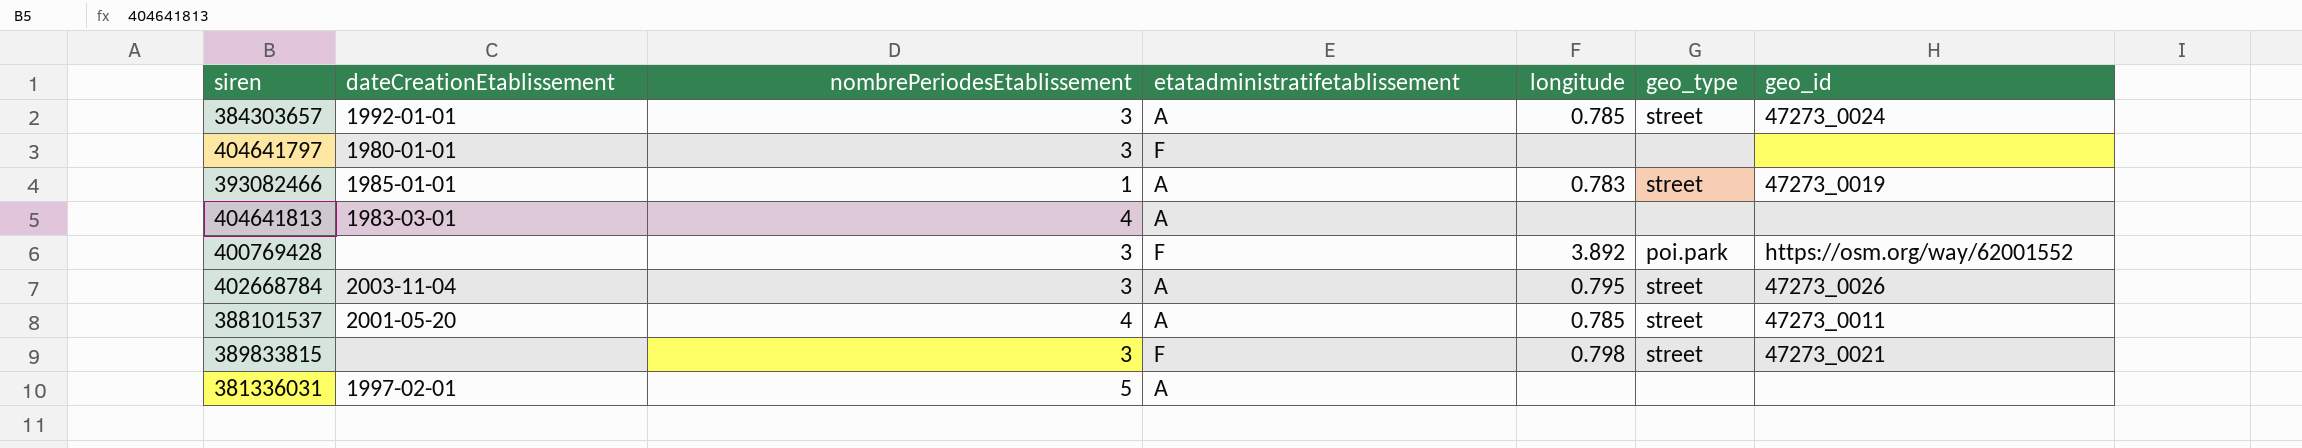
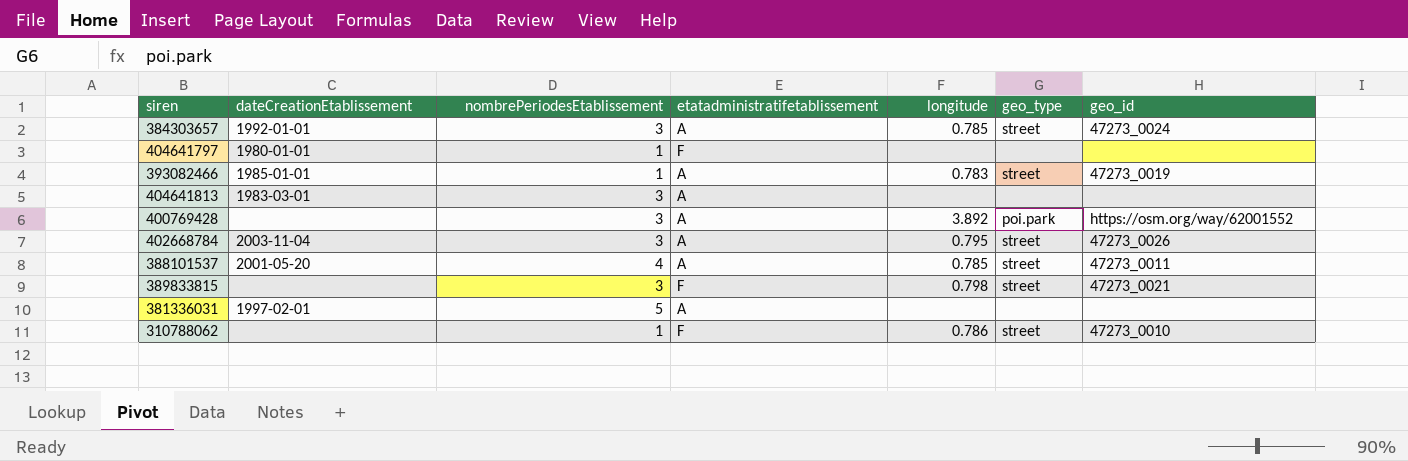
404641797 | nombrePeriodesEtablissement: 3 -> 1
404641813 | nombrePeriodesEtablissement: 4 -> 3
400769428 | etatadministratifetablissement: F -> A
row 310788062: none -> none | 1 | F | 0.786 | street | 47273_0010

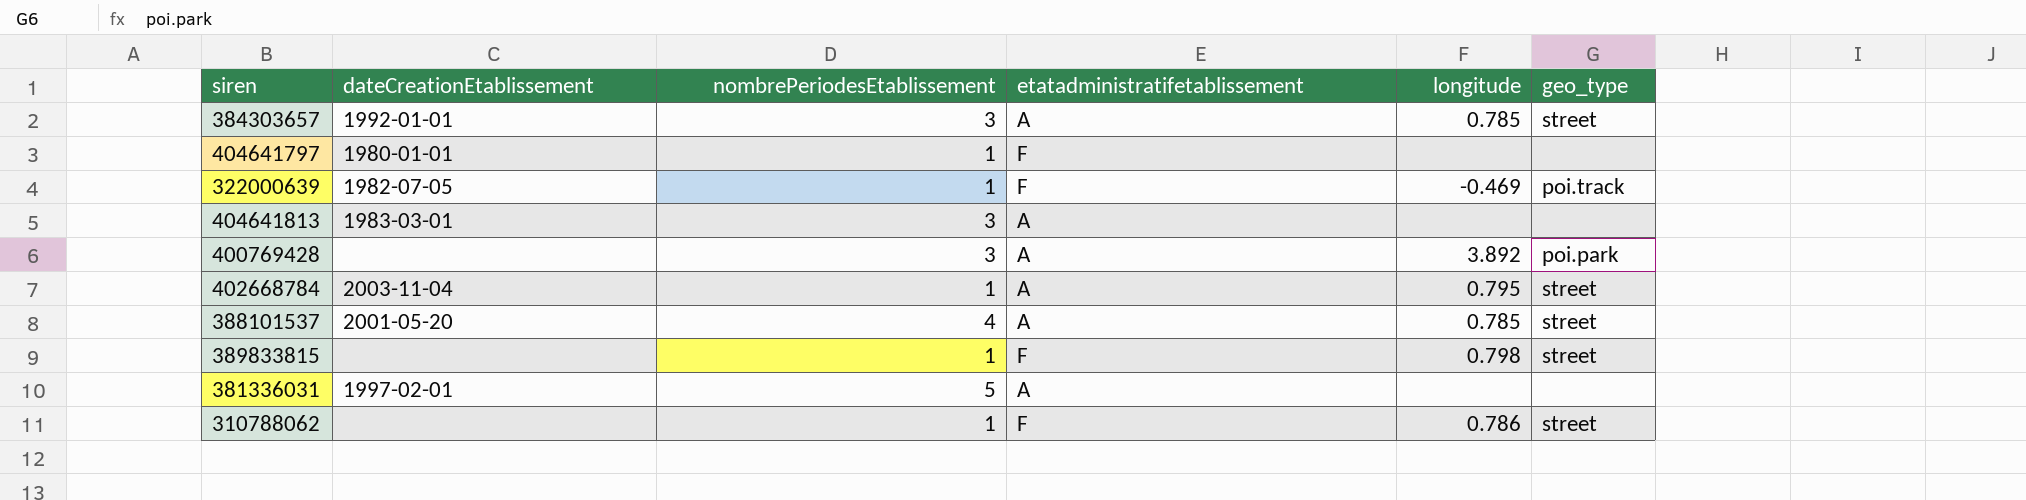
column geo_id | position: 7 -> none
row 393082466: 1985-01-01 | 1 | A | 0.783 | street | 47273_0019 -> none
row 322000639: none -> 1982-07-05 | 1 | F | -0.469 | poi.track
402668784 | nombrePeriodesEtablissement: 3 -> 1
389833815 | nombrePeriodesEtablissement: 3 -> 1

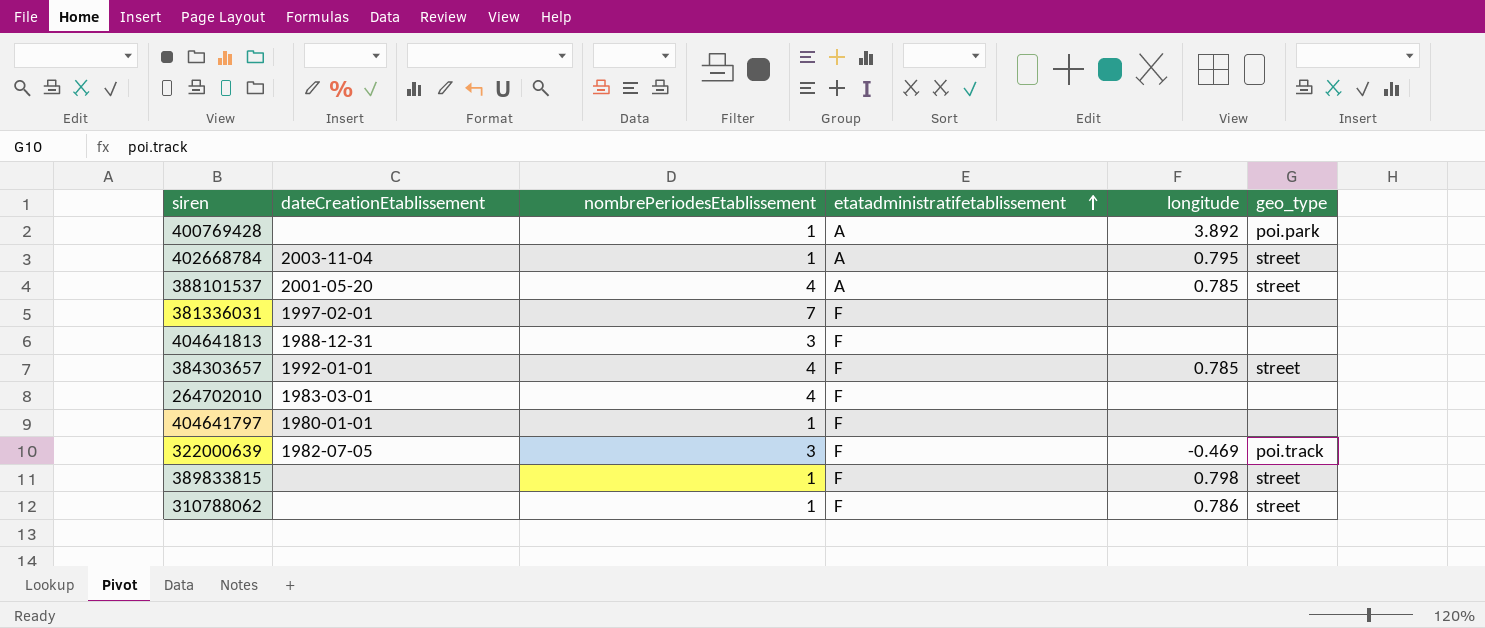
row order: none -> etatadministratifetablissement ascending
400769428 | nombrePeriodesEtablissement: 3 -> 1
381336031 | nombrePeriodesEtablissement: 5 -> 7
381336031 | etatadministratifetablissement: A -> F
404641813 | dateCreationEtablissement: 1983-03-01 -> 1988-12-31
404641813 | etatadministratifetablissement: A -> F
384303657 | nombrePeriodesEtablissement: 3 -> 4
384303657 | etatadministratifetablissement: A -> F
row 264702010: none -> 1983-03-01 | 4 | F | none | none
322000639 | nombrePeriodesEtablissement: 1 -> 3

